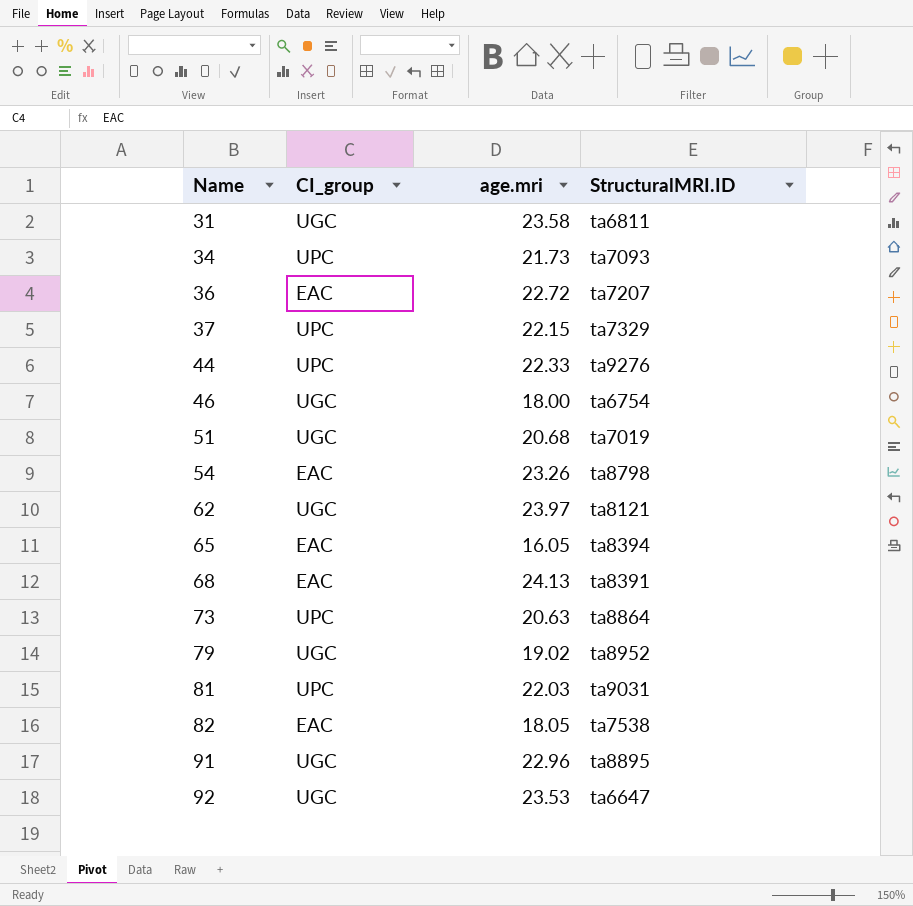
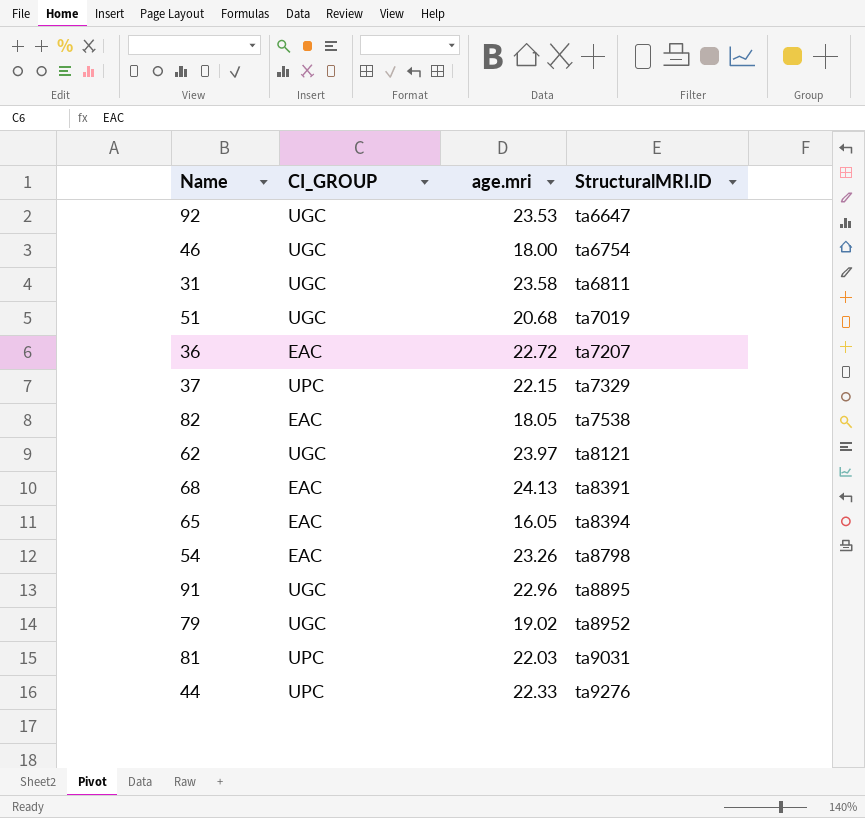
row order: Name ascending -> StructuralMRI.ID ascending
column name: CI_group -> CI_GROUP
row 34: UPC | 21.73 | ta7093 -> none
row 73: UPC | 20.63 | ta8864 -> none

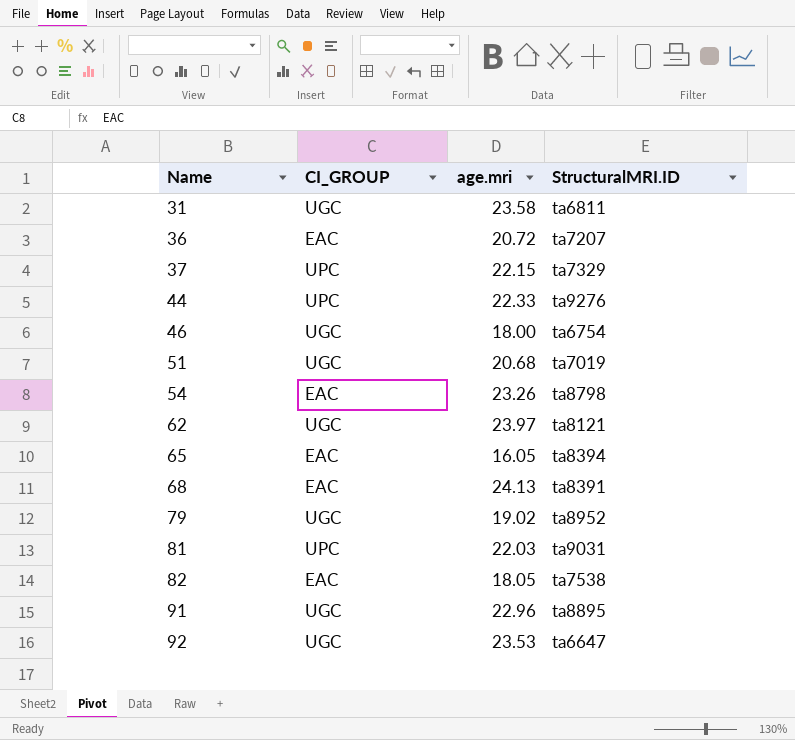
row order: StructuralMRI.ID ascending -> Name ascending
36 | age.mri: 22.72 -> 20.72

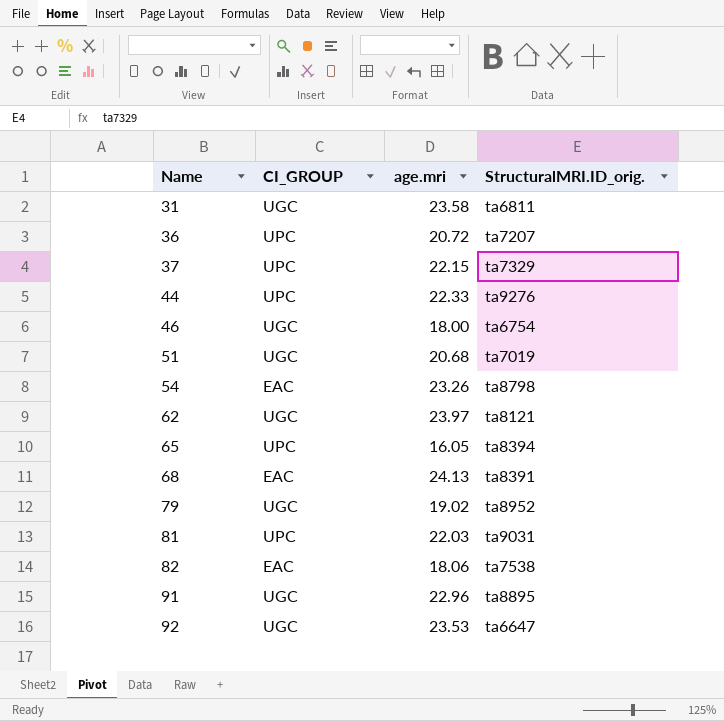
column name: StructuralMRI.ID -> StructuralMRI.ID_orig.
36 | CI_GROUP: EAC -> UPC
65 | CI_GROUP: EAC -> UPC
82 | age.mri: 18.05 -> 18.06

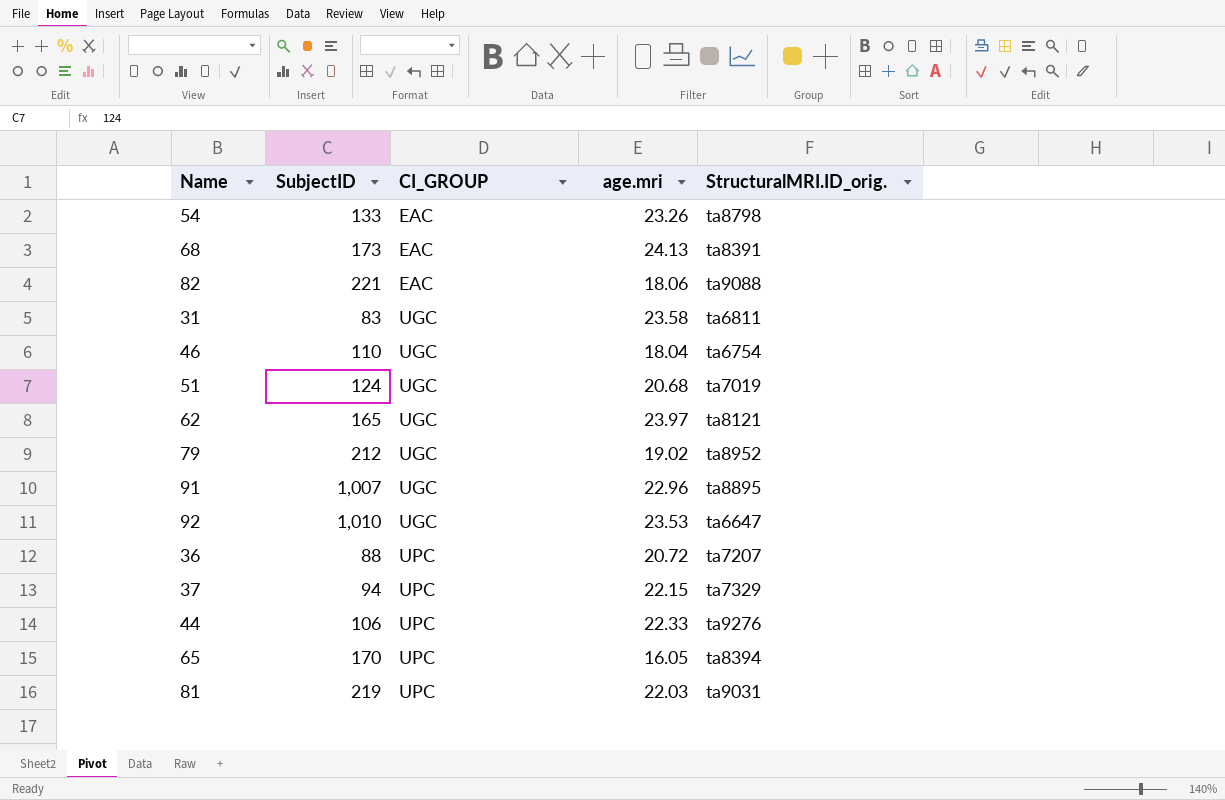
row order: Name ascending -> CI_GROUP ascending
column SubjectID | position: none -> 2
82 | StructuralMRI.ID_orig.: ta7538 -> ta9088
46 | age.mri: 18.00 -> 18.04

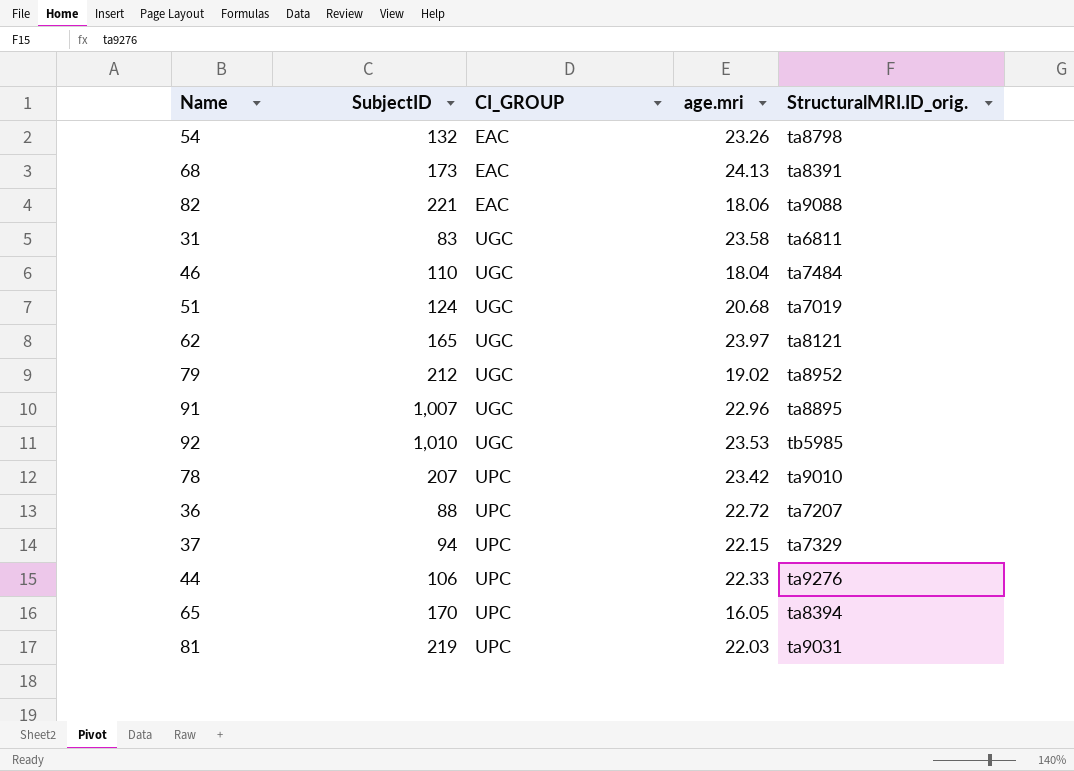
54 | SubjectID: 133 -> 132
46 | StructuralMRI.ID_orig.: ta6754 -> ta7484
92 | StructuralMRI.ID_orig.: ta6647 -> tb5985
row 78: none -> 207 | UPC | 23.42 | ta9010
36 | age.mri: 20.72 -> 22.72

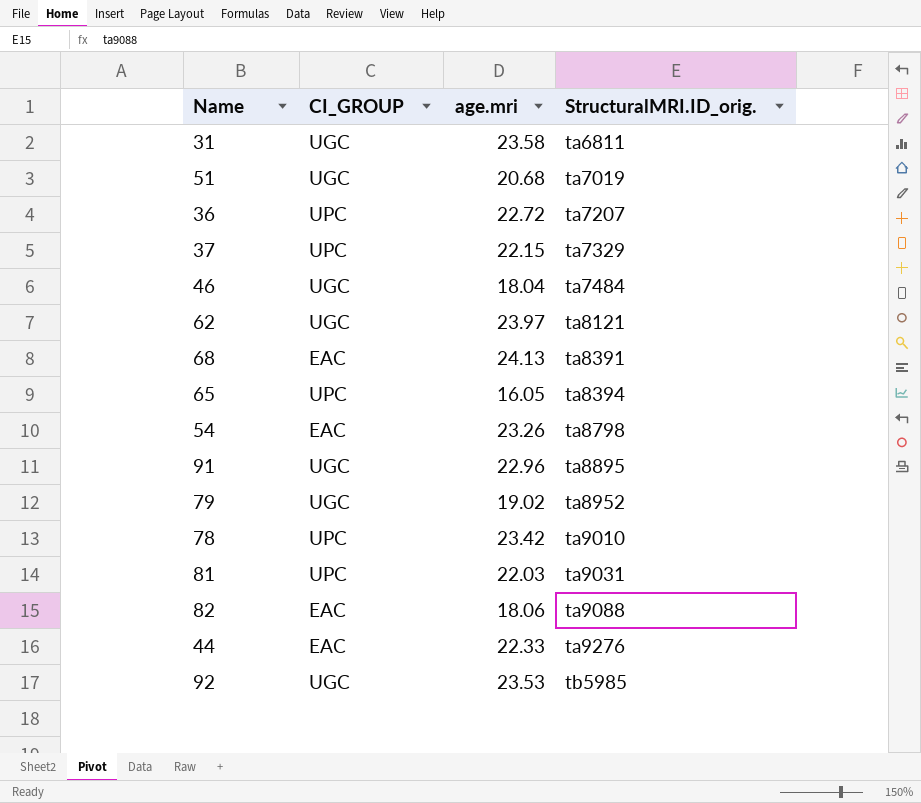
row order: CI_GROUP ascending -> StructuralMRI.ID_orig. ascending
column SubjectID | position: 2 -> none
44 | CI_GROUP: UPC -> EAC

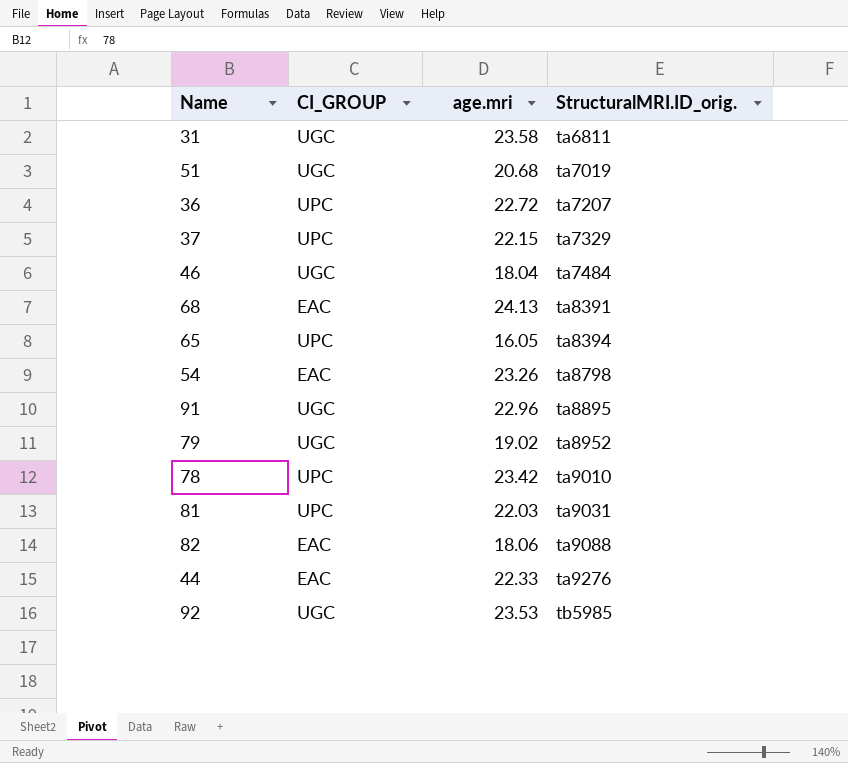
row 62: UGC | 23.97 | ta8121 -> none

